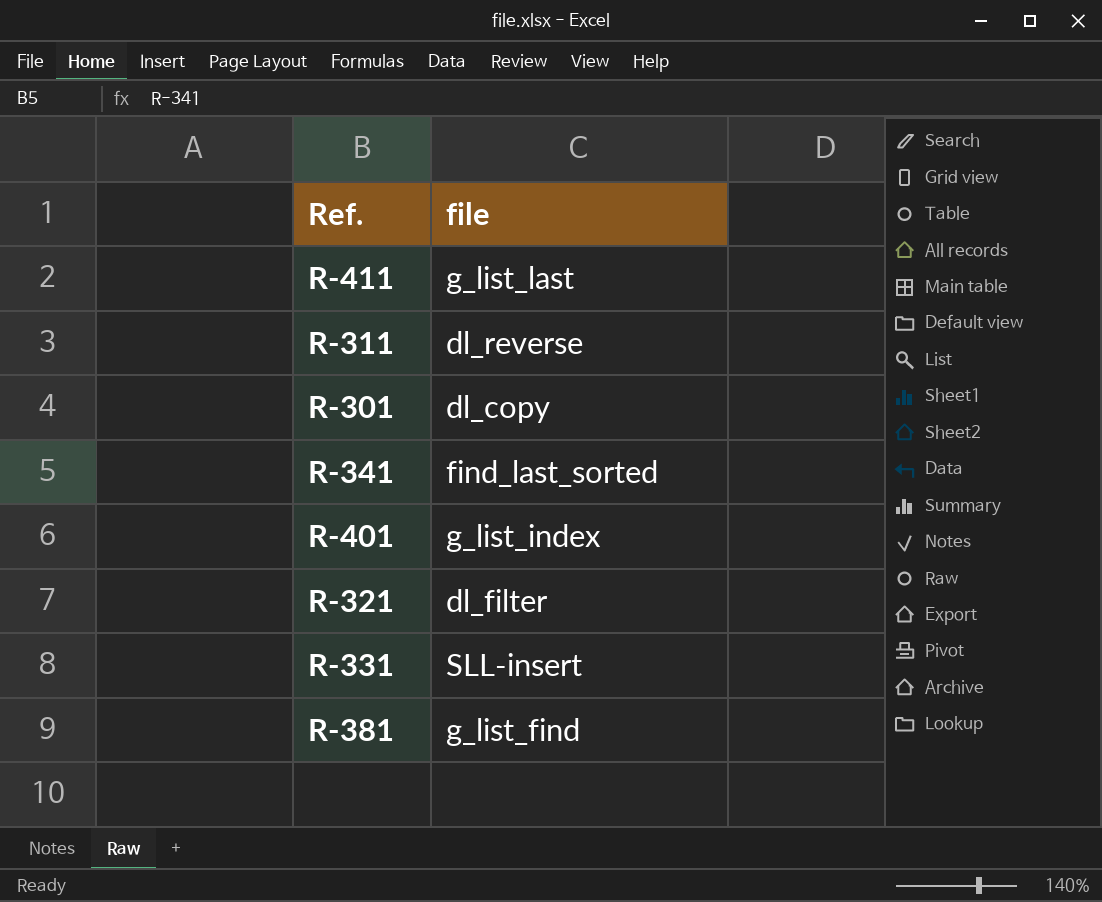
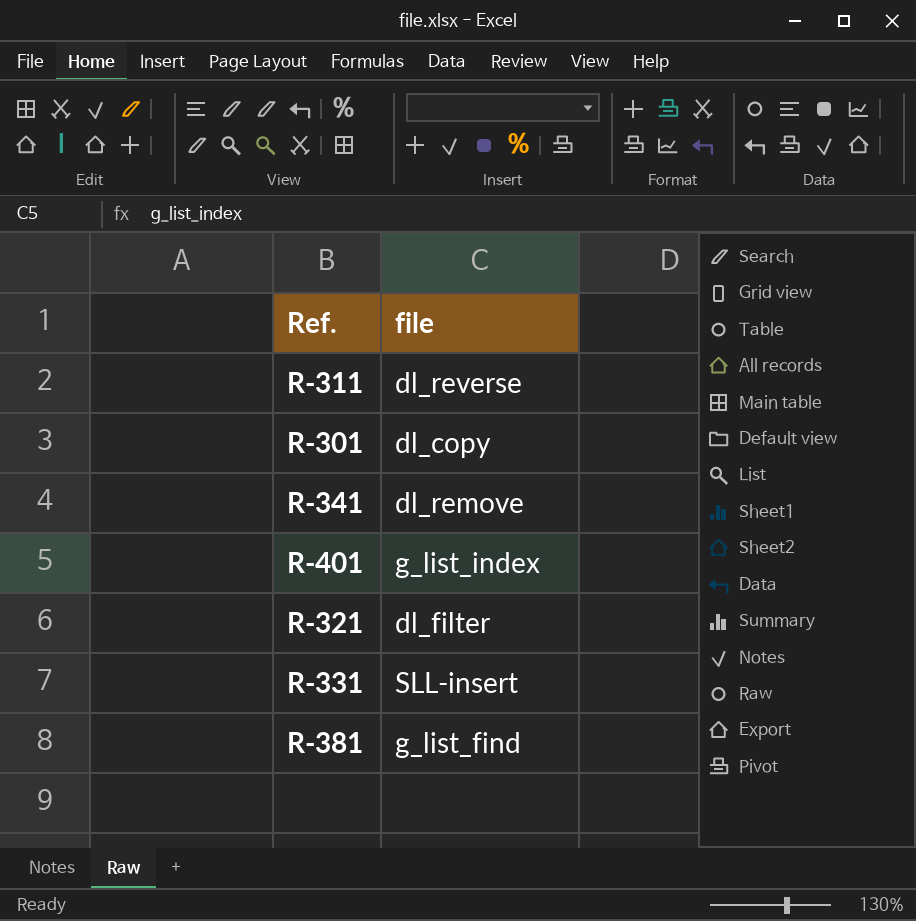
row R-411: g_list_last -> none
R-341 | file: find_last_sorted -> dl_remove

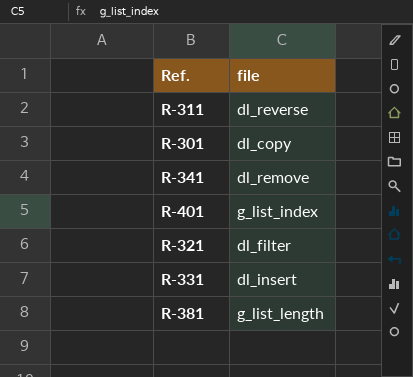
R-331 | file: SLL-insert -> dl_insert
R-381 | file: g_list_find -> g_list_length

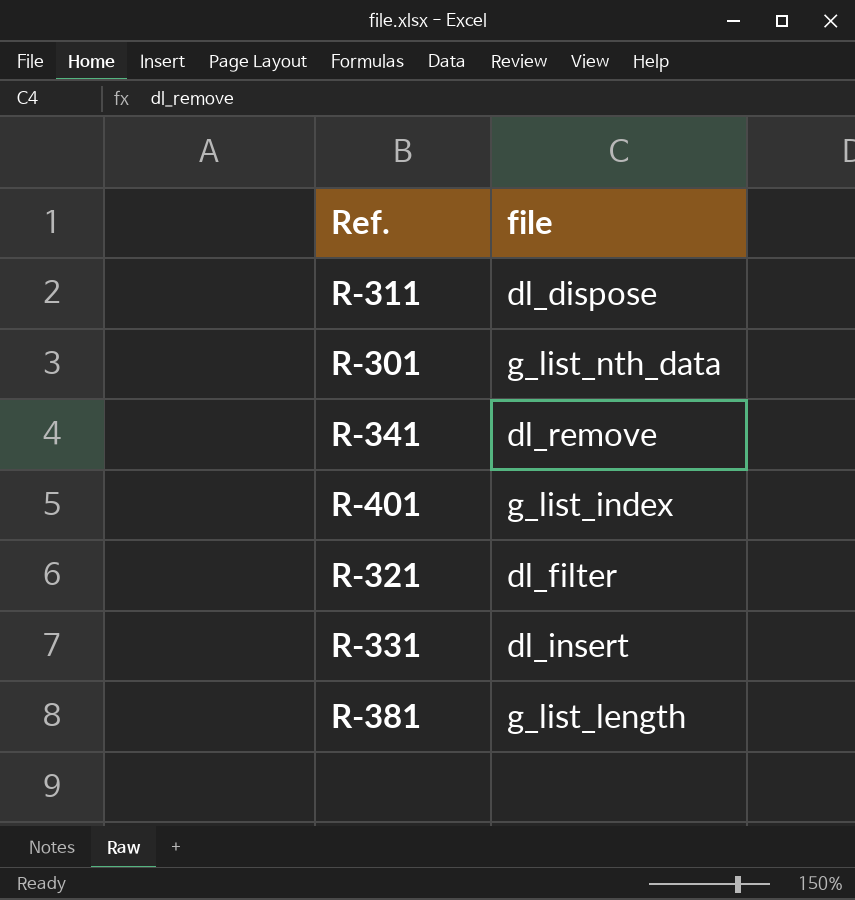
R-311 | file: dl_reverse -> dl_dispose
R-301 | file: dl_copy -> g_list_nth_data

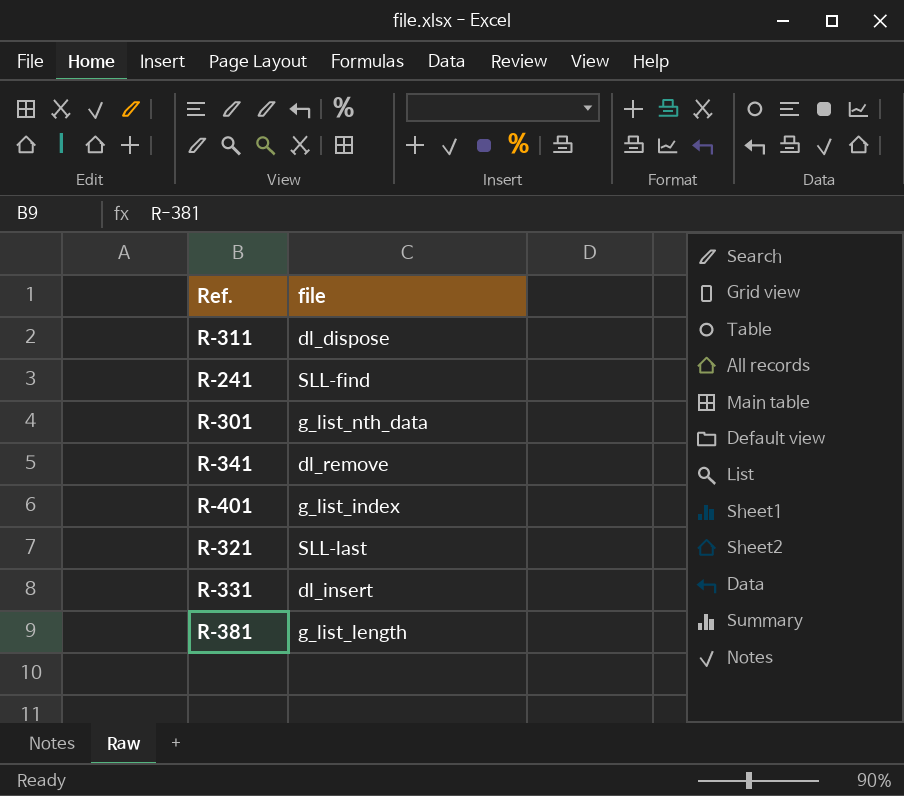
row R-241: none -> SLL-find
R-321 | file: dl_filter -> SLL-last

